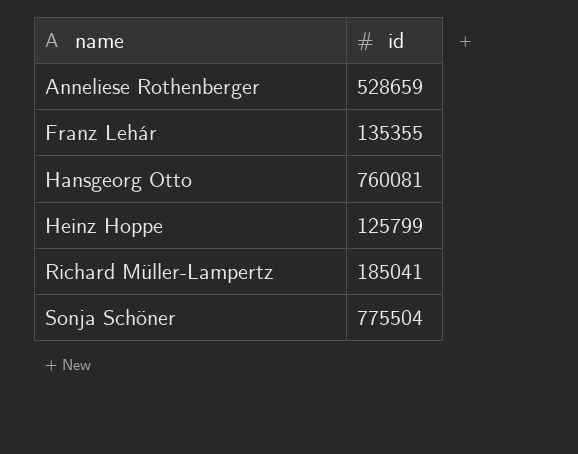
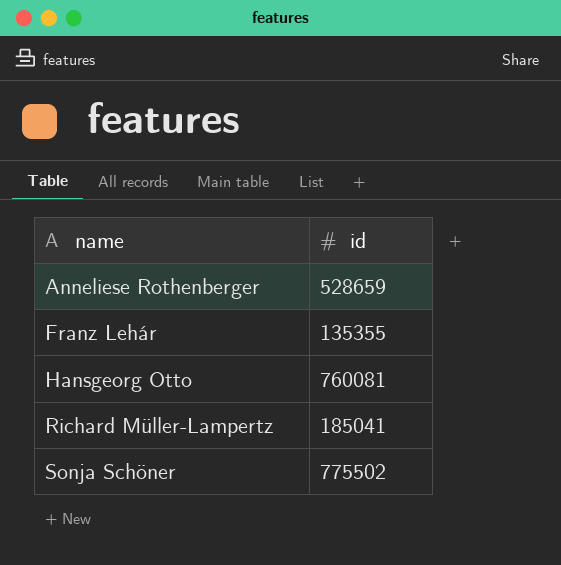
row Heinz Hoppe: 125799 -> none
Sonja Schöner | id: 775504 -> 775502

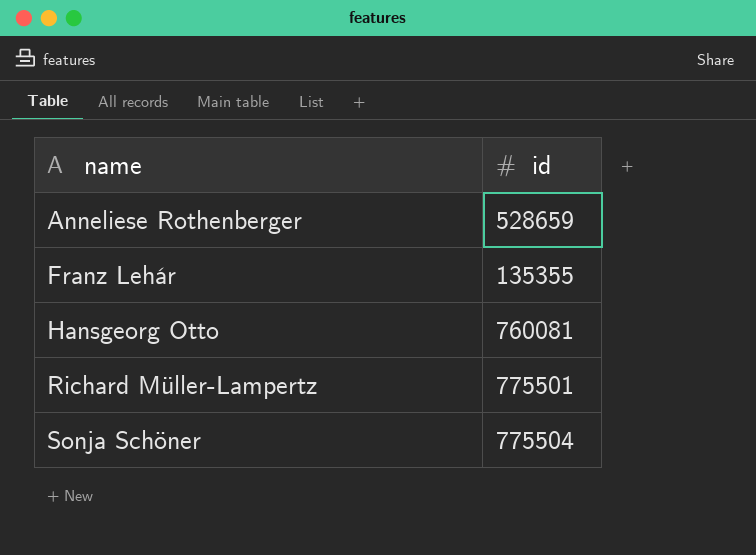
Richard Müller‐Lampertz | id: 185041 -> 775501
Sonja Schöner | id: 775502 -> 775504

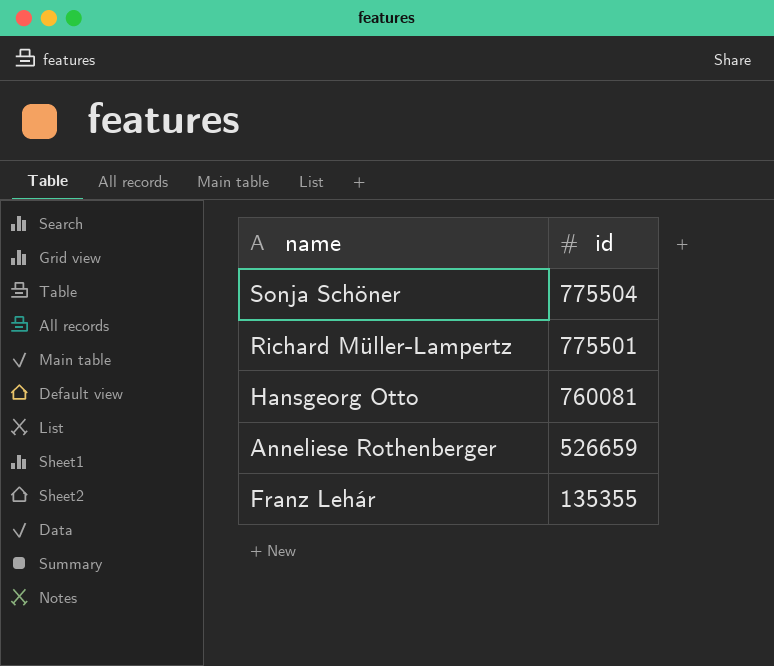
row order: name ascending -> id descending
Anneliese Rothenberger | id: 528659 -> 526659

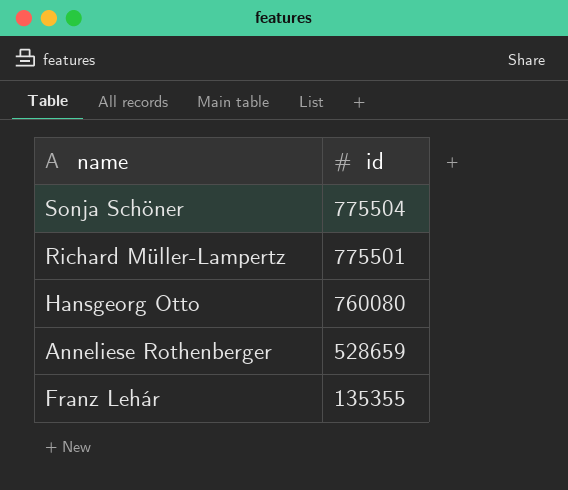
Hansgeorg Otto | id: 760081 -> 760080
Anneliese Rothenberger | id: 526659 -> 528659

